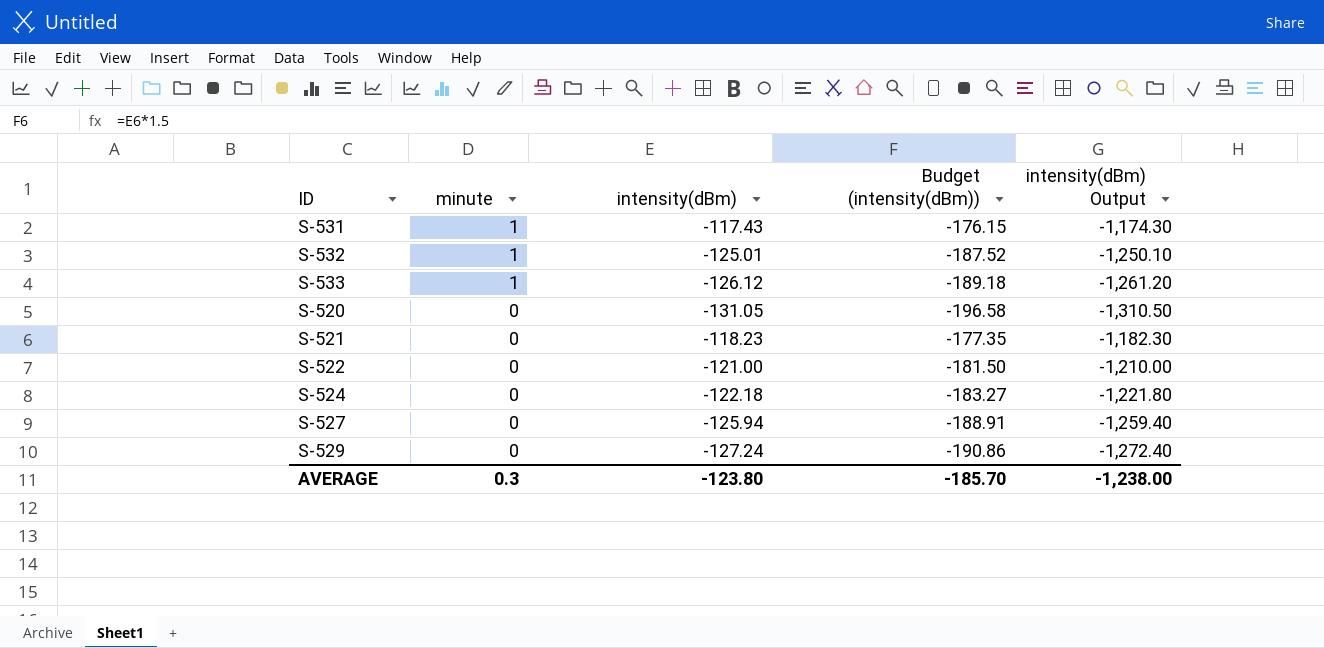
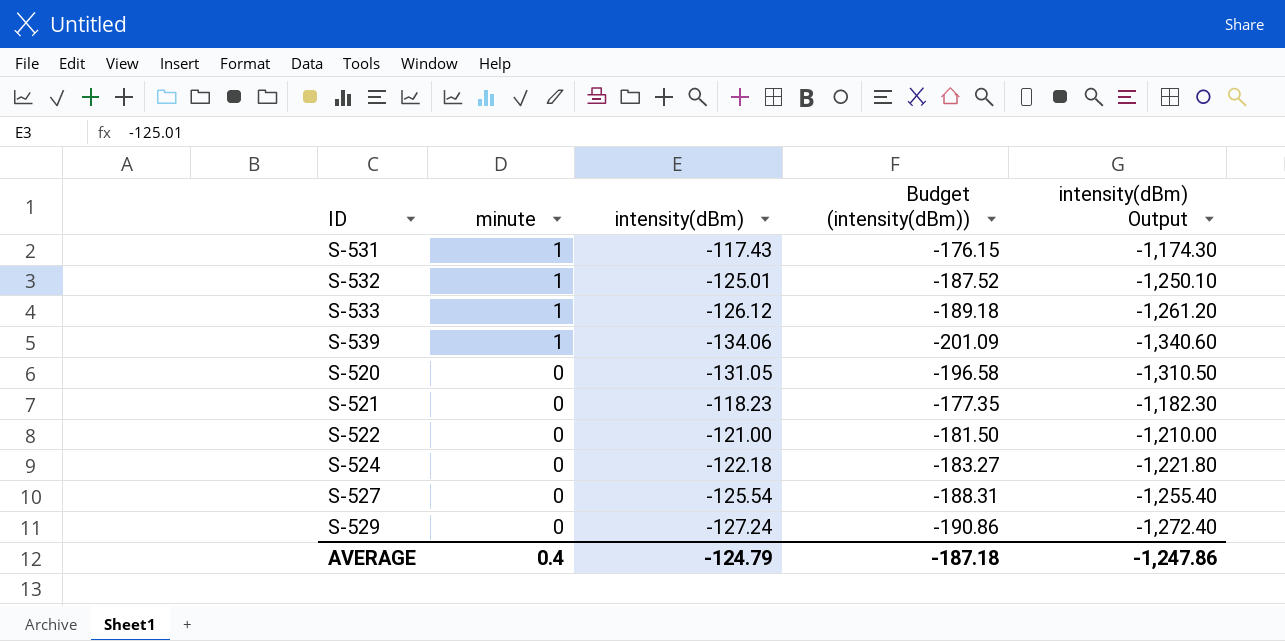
row S-539: none -> 1 | -134.06 | -201.09 | -1,340.60
S-527 | intensity(dBm): -125.94 -> -125.54
S-527 | Budget (intensity(dBm)): -188.91 -> -188.31
S-527 | intensity(dBm) Output: -1,259.40 -> -1,255.40
AVERAGE | minute: 0.3 -> 0.4
AVERAGE | intensity(dBm): -123.80 -> -124.79
AVERAGE | Budget (intensity(dBm)): -185.70 -> -187.18
AVERAGE | intensity(dBm) Output: -1,238.00 -> -1,247.86

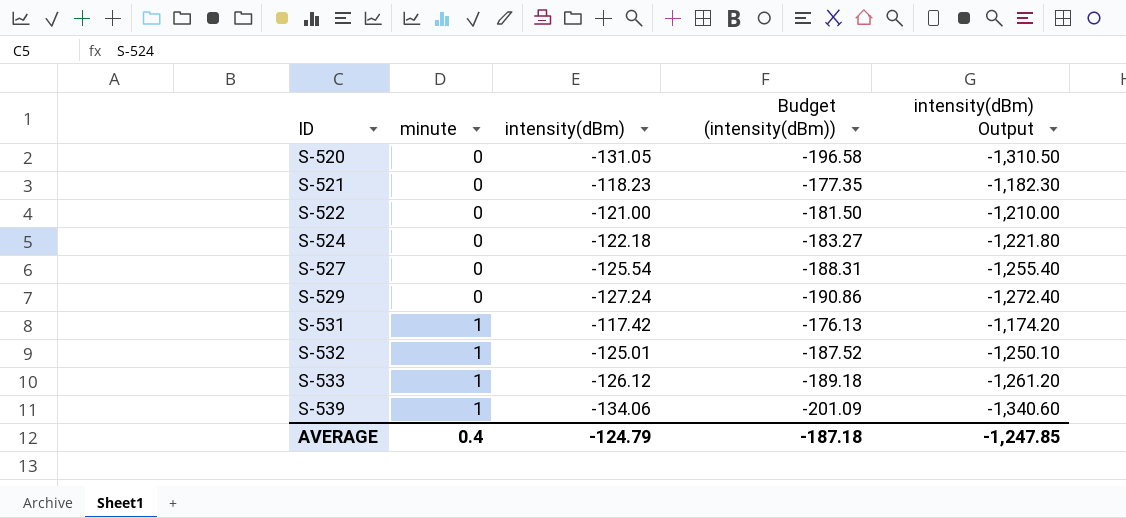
row order: minute descending -> ID ascending
S-531 | intensity(dBm): -117.43 -> -117.42
S-531 | Budget (intensity(dBm)): -176.15 -> -176.13
S-531 | intensity(dBm) Output: -1,174.30 -> -1,174.20
AVERAGE | intensity(dBm) Output: -1,247.86 -> -1,247.85

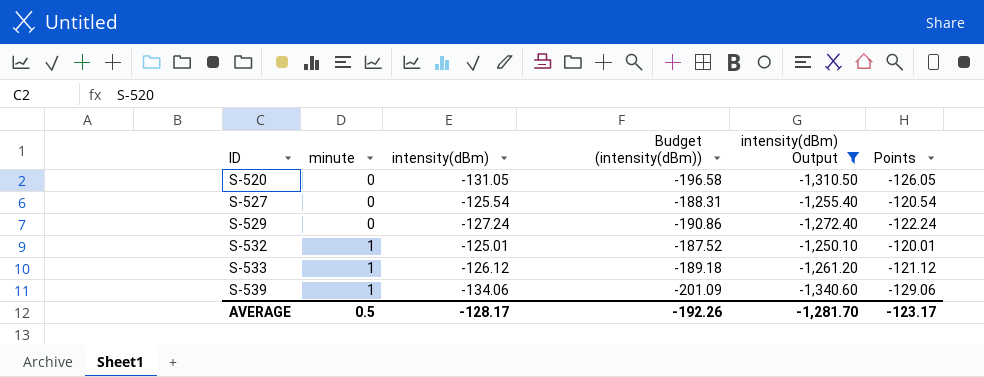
filter: none -> intensity(dBm) Output <= -1,250.10
column Points | formula: none -> [intensity(dBm)] + 5
AVERAGE | minute: 0.4 -> 0.5
AVERAGE | intensity(dBm): -124.79 -> -128.17
AVERAGE | Budget (intensity(dBm)): -187.18 -> -192.26
AVERAGE | intensity(dBm) Output: -1,247.85 -> -1,281.70

